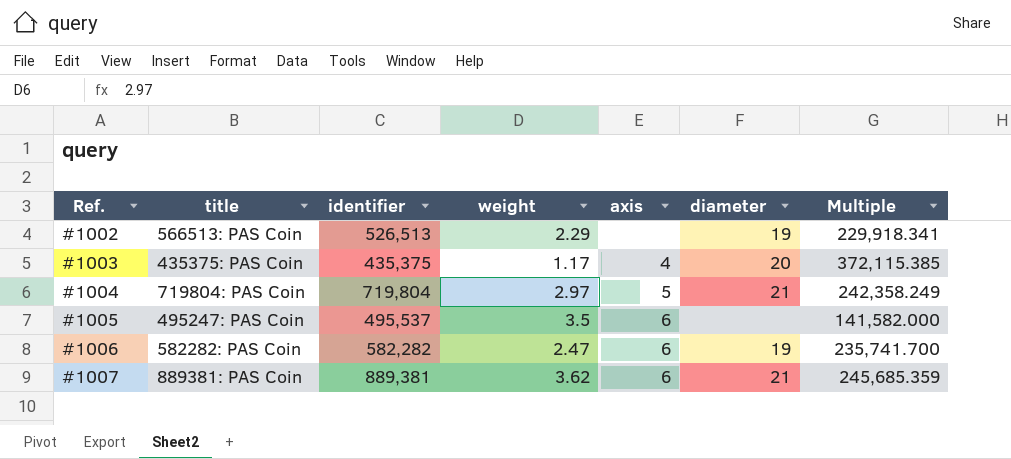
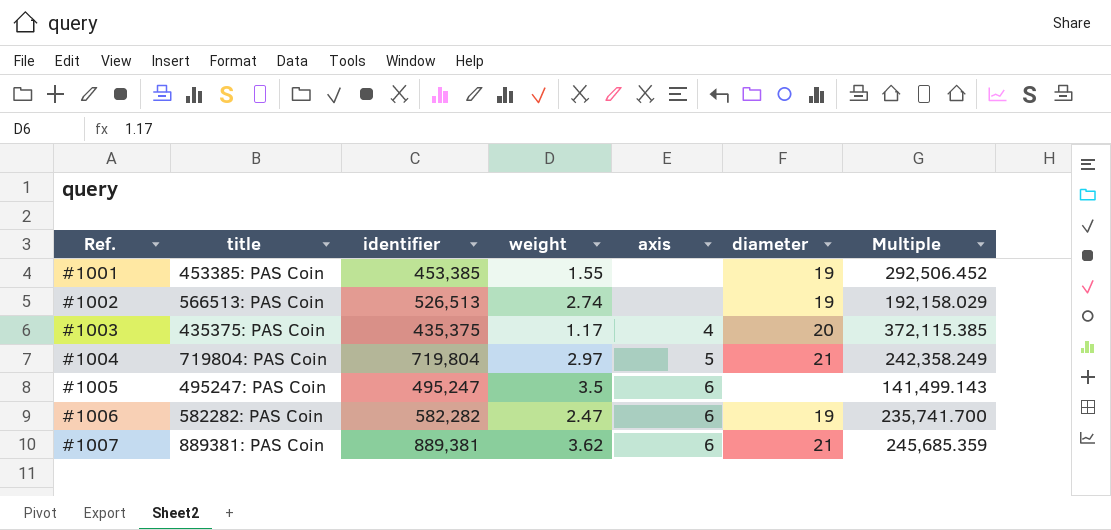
row #1001: none -> 453385: PAS Coin | 453,385 | 1.55 | none | 19 | 292,506.452
#1002 | weight: 2.29 -> 2.74
#1002 | Multiple: 229,918.341 -> 192,158.029
#1005 | identifier: 495,537 -> 495,247
#1005 | Multiple: 141,582.000 -> 141,499.143

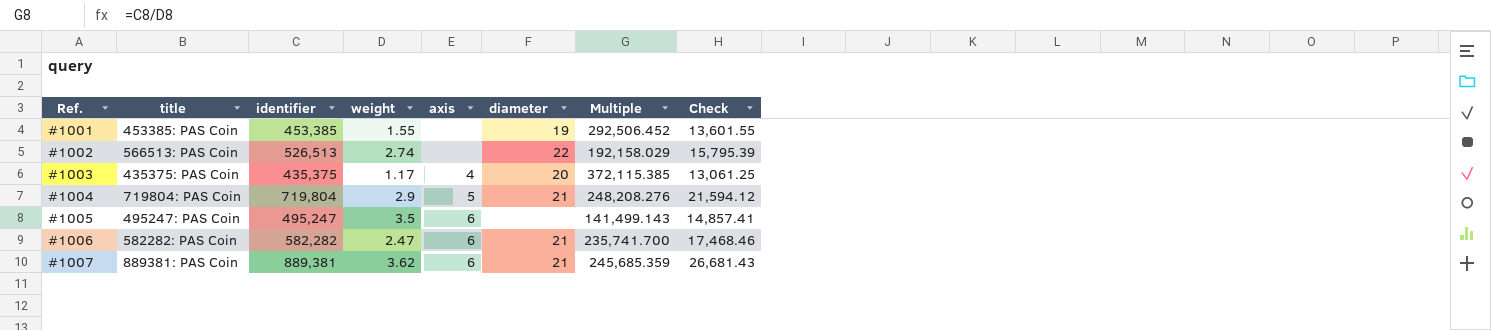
column Check | formula: none -> [identifier] * 0.03
#1002 | diameter: 19 -> 22
#1004 | weight: 2.97 -> 2.9
#1004 | Multiple: 242,358.249 -> 248,208.276
#1006 | diameter: 19 -> 21

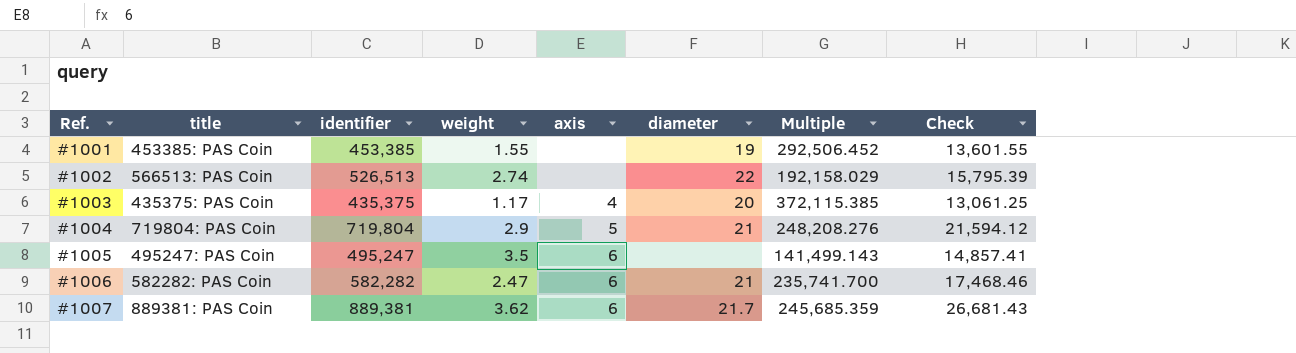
#1007 | diameter: 21 -> 21.7

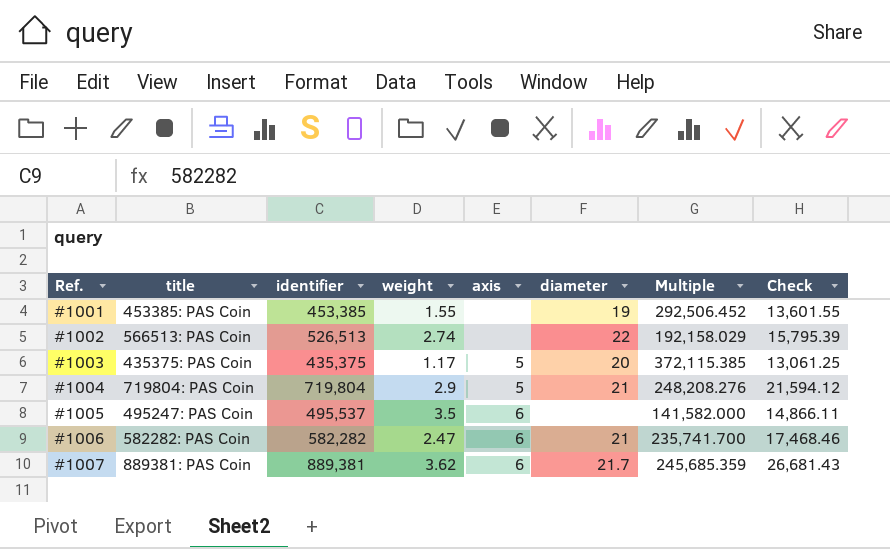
#1003 | axis: 4 -> 5
#1005 | identifier: 495,247 -> 495,537
#1005 | Multiple: 141,499.143 -> 141,582.000
#1005 | Check: 14,857.41 -> 14,866.11

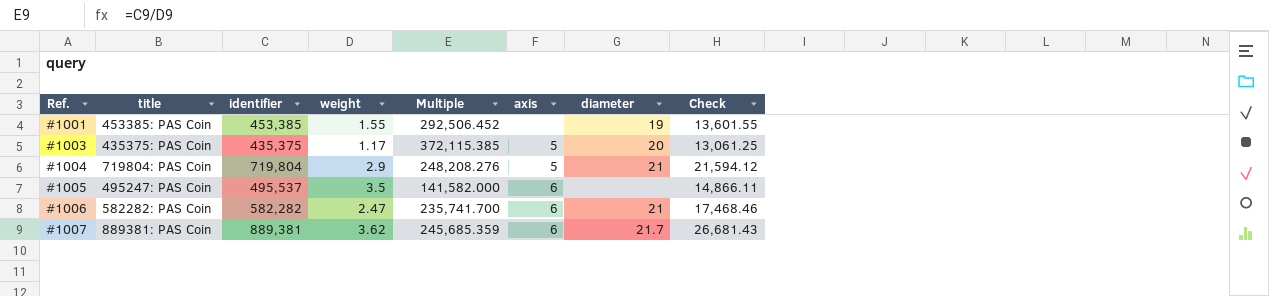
column Multiple | position: 7 -> 5
row #1002: 566513: PAS Coin | 526,513 | 2.74 | none | 22 | 192,158.029 | 15,795.39 -> none

